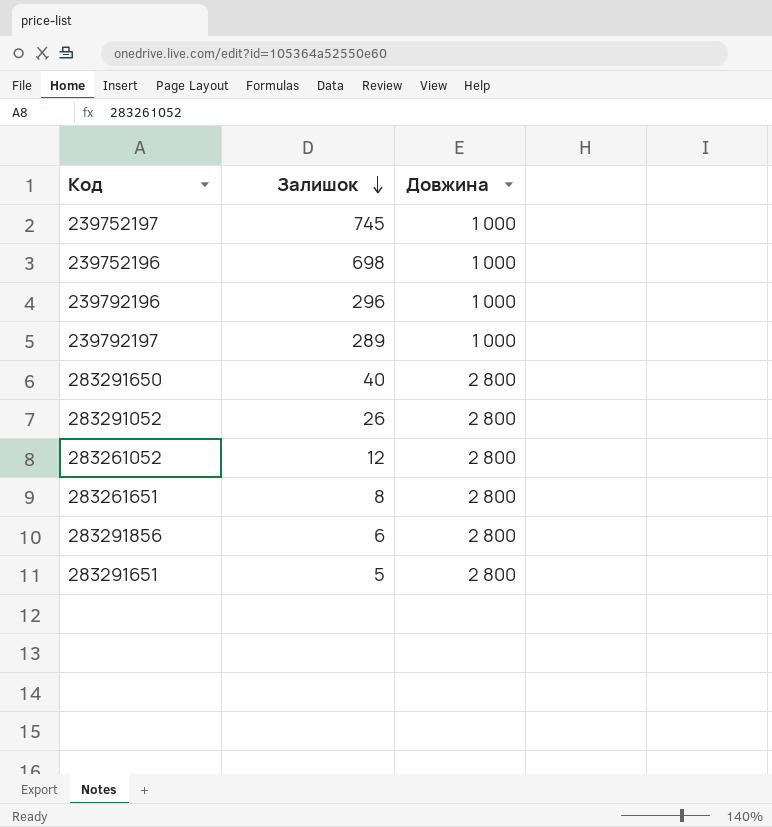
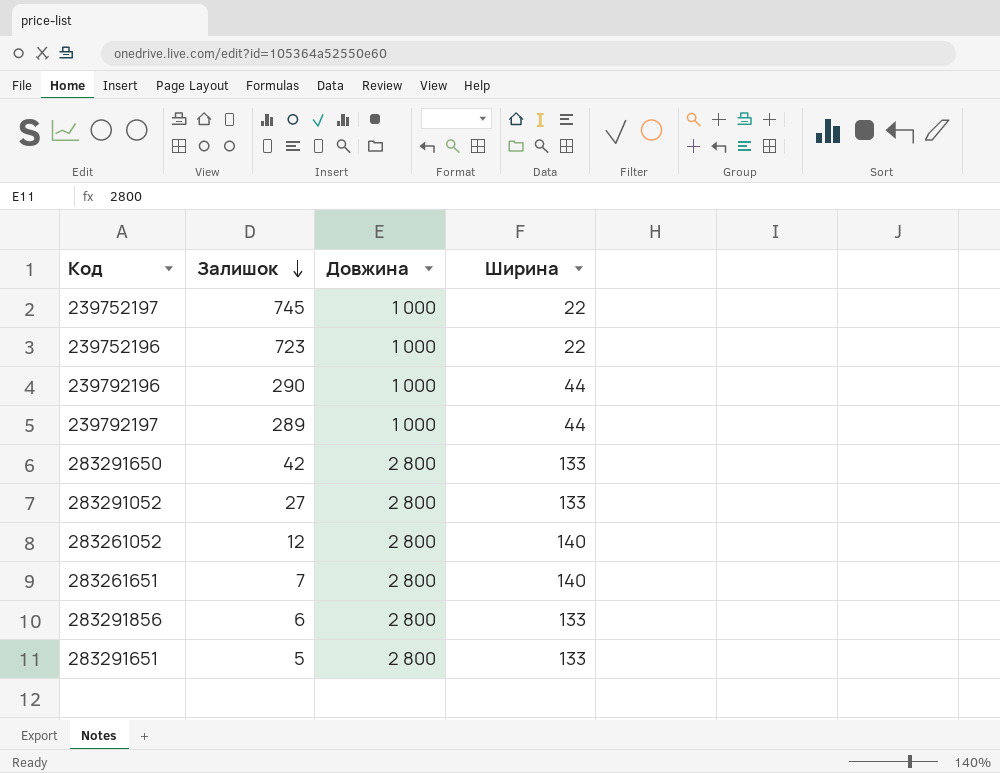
column Ширина | position: none -> 4
239752196 | Залишок: 698 -> 723
239792196 | Залишок: 296 -> 290
283291650 | Залишок: 40 -> 42
283291052 | Залишок: 26 -> 27
283261651 | Залишок: 8 -> 7

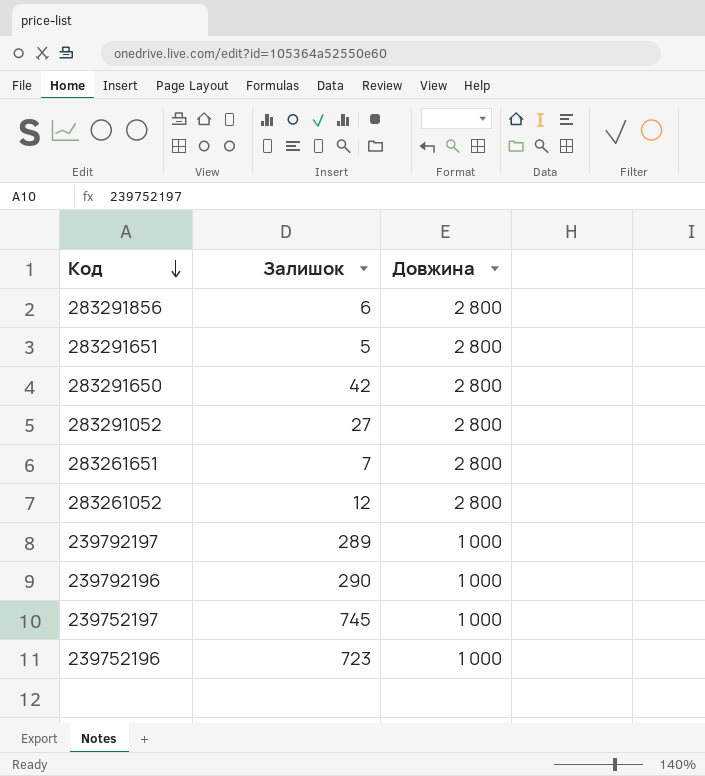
row order: Залишок descending -> Код descending
column Ширина | position: 4 -> none

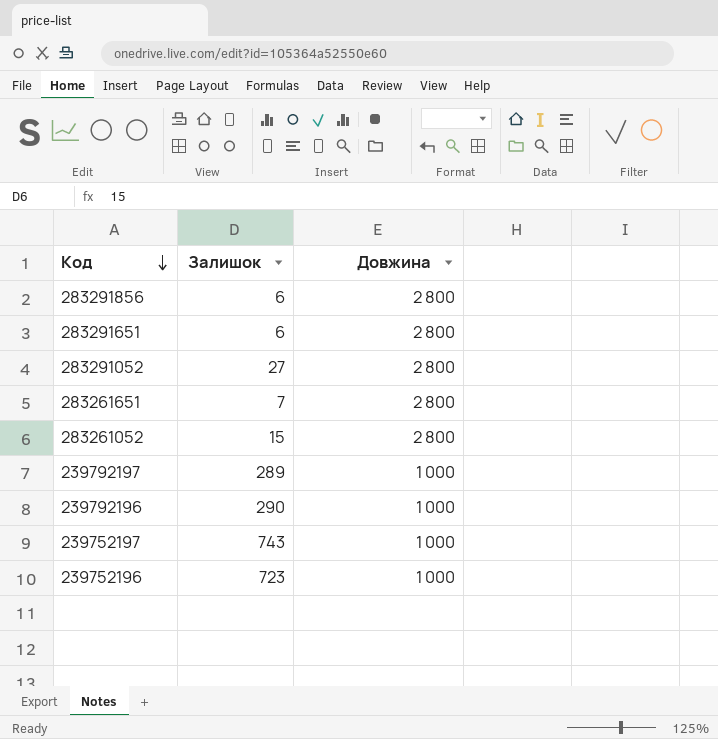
row 283291650: 42 | 2 800 -> none
283291651 | Залишок: 5 -> 6
283261052 | Залишок: 12 -> 15
239752197 | Залишок: 745 -> 743

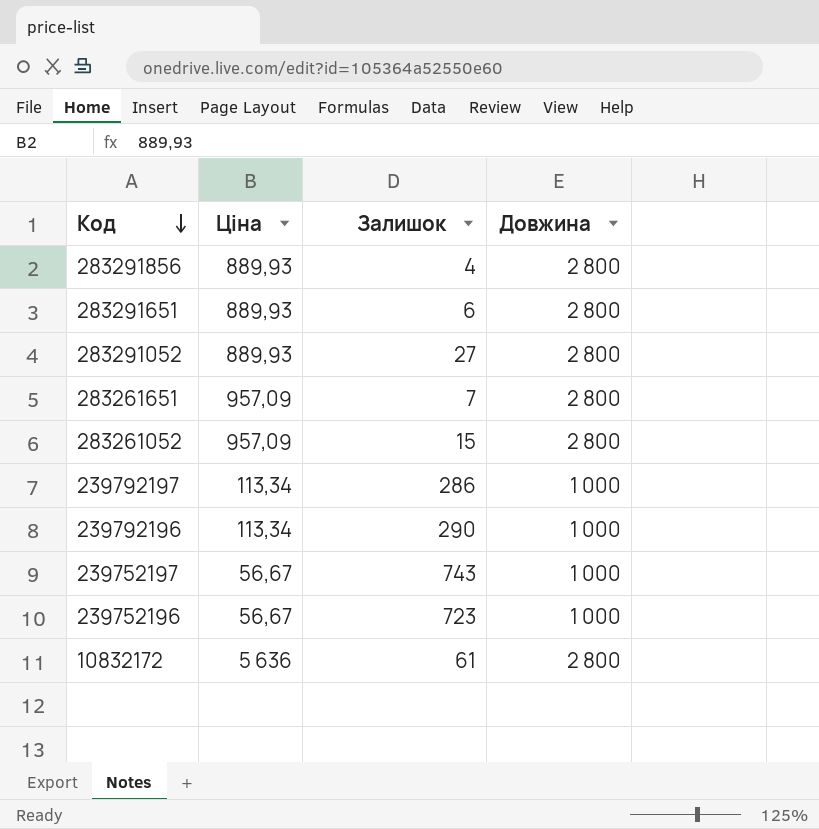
column Ціна | position: none -> 2
283291856 | Залишок: 6 -> 4
239792197 | Залишок: 289 -> 286
row 10832172: none -> 5 636 | 61 | 2 800

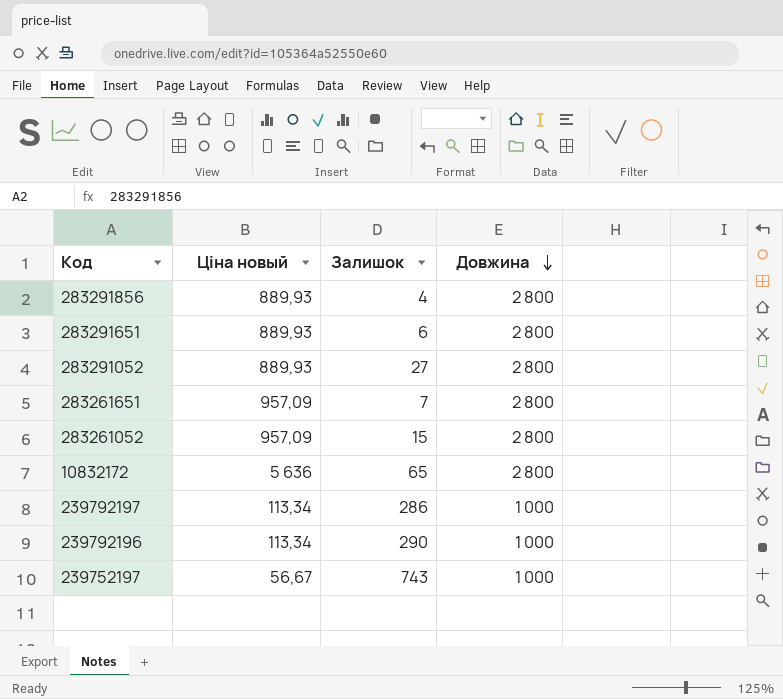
row order: Код descending -> Довжина descending
column name: Ціна -> Ціна новый
row 239752196: 56,67 | 723 | 1 000 -> none
10832172 | Залишок: 61 -> 65

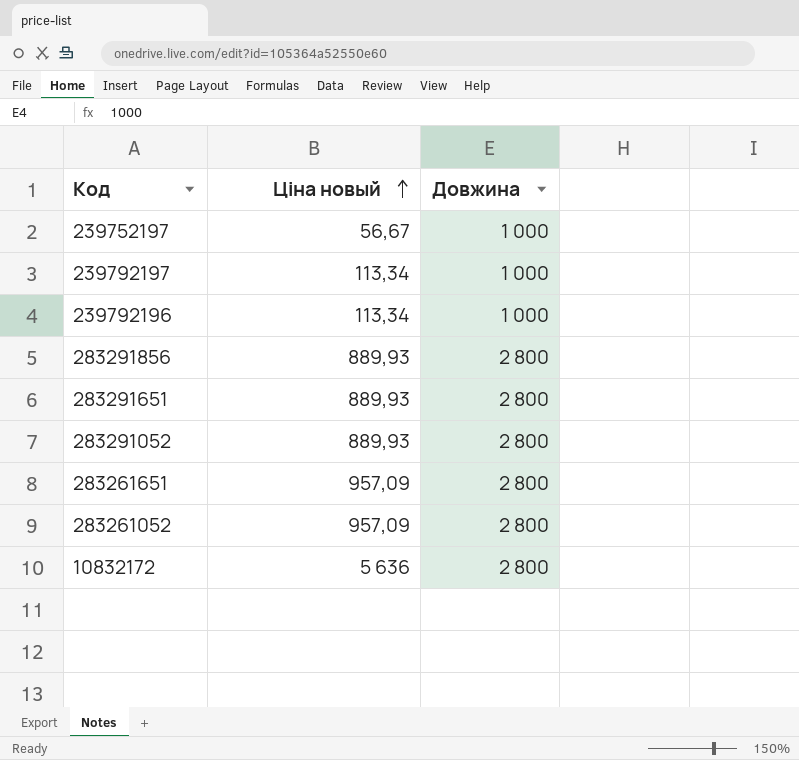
row order: Довжина descending -> Ціна новый ascending
column Залишок | position: 3 -> none

